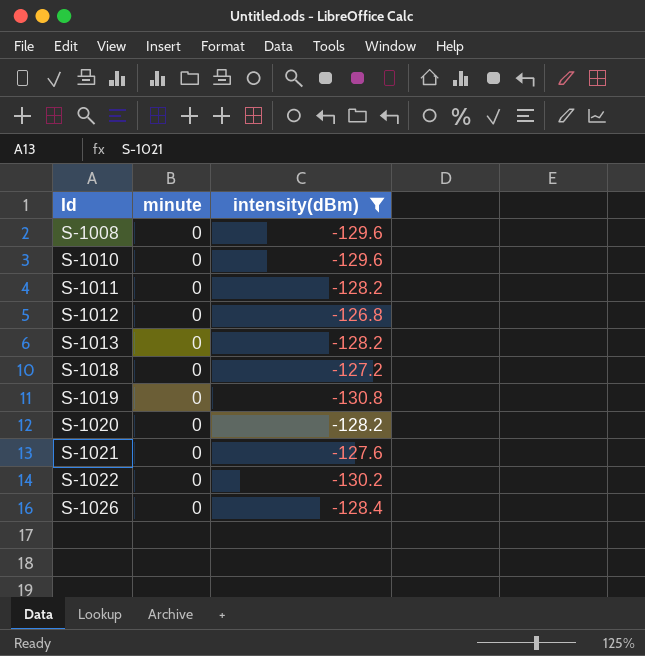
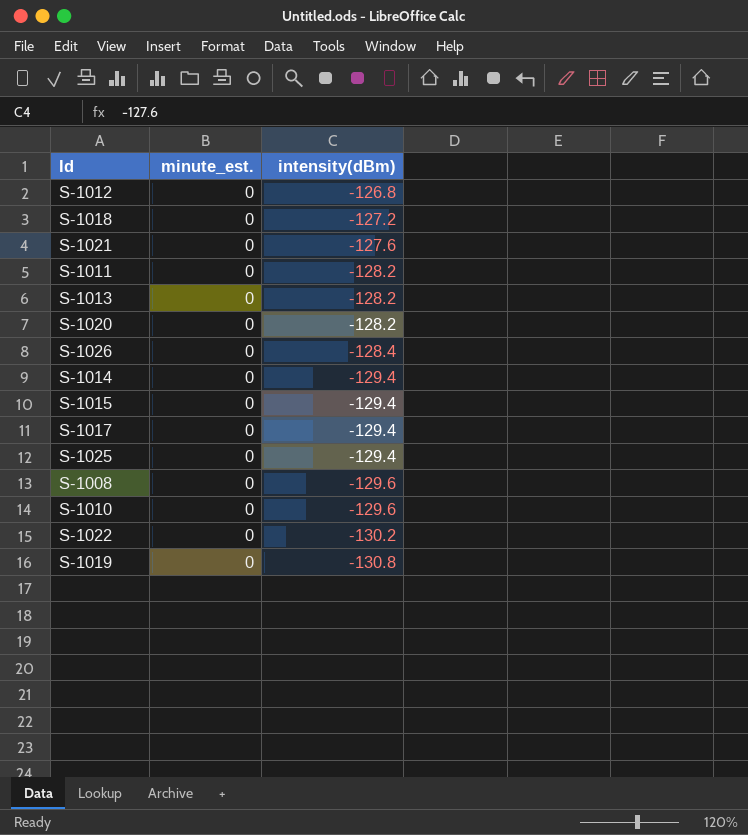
filter: intensity(dBm) != -129.4 -> none
row order: Id ascending -> intensity(dBm) descending
column name: minute -> minute_est.

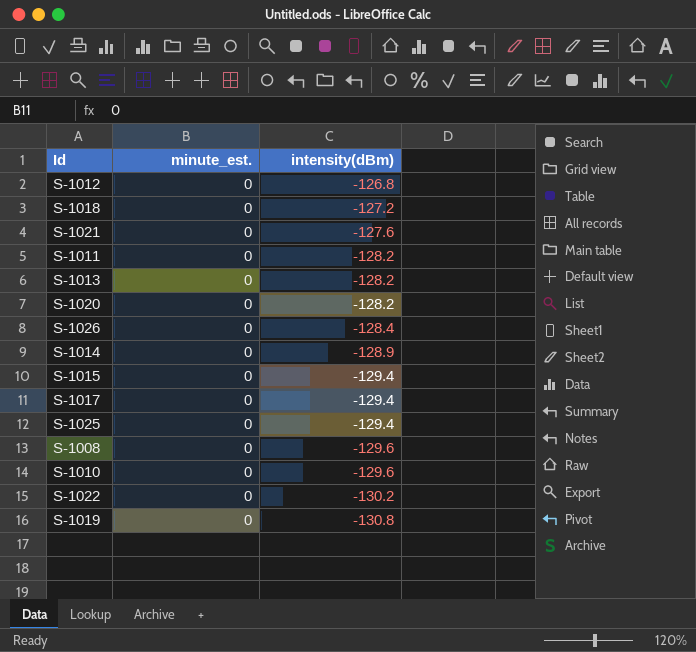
S-1014 | intensity(dBm): -129.4 -> -128.9

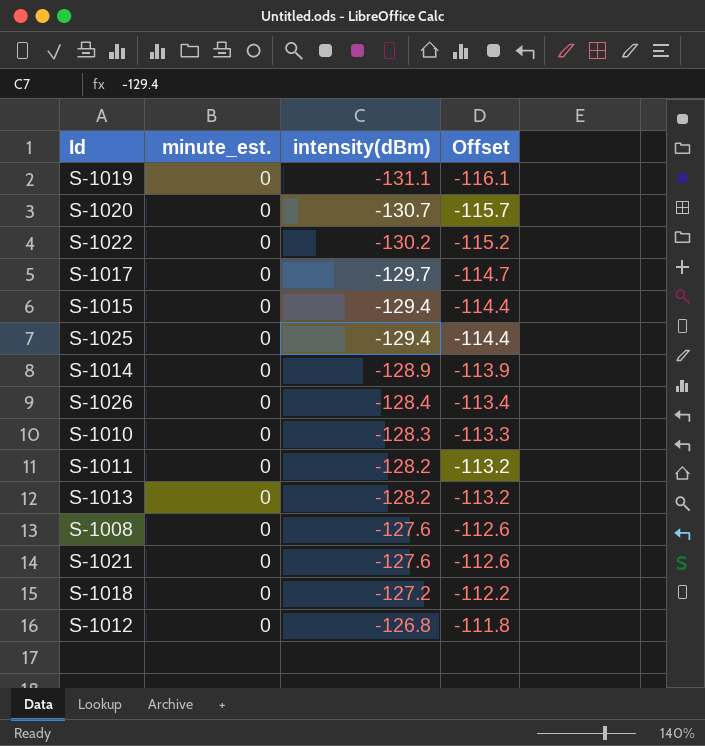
row order: intensity(dBm) descending -> intensity(dBm) ascending
column Offset | formula: none -> [intensity(dBm)] + 15
S-1019 | intensity(dBm): -130.8 -> -131.1
S-1020 | intensity(dBm): -128.2 -> -130.7
S-1017 | intensity(dBm): -129.4 -> -129.7
S-1010 | intensity(dBm): -129.6 -> -128.3
S-1008 | intensity(dBm): -129.6 -> -127.6

